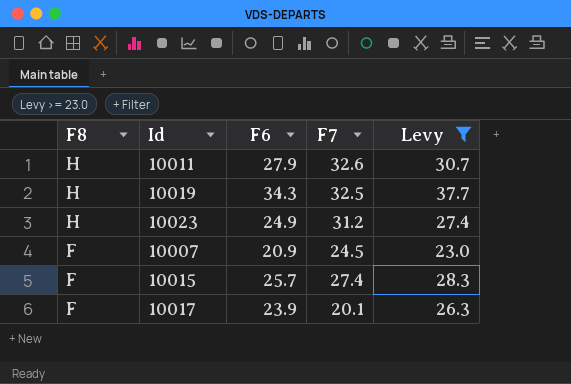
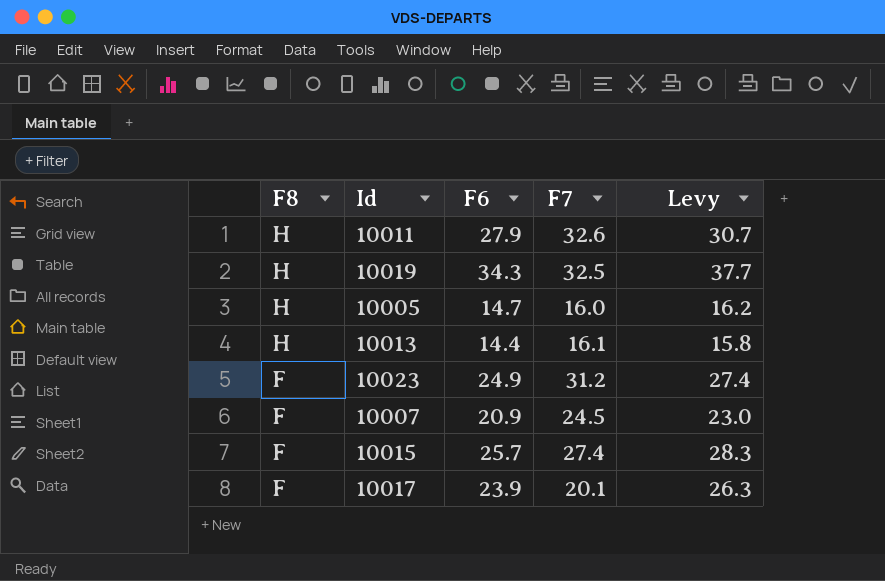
filter: Levy >= 23.0 -> none
10023 | F8: H -> F

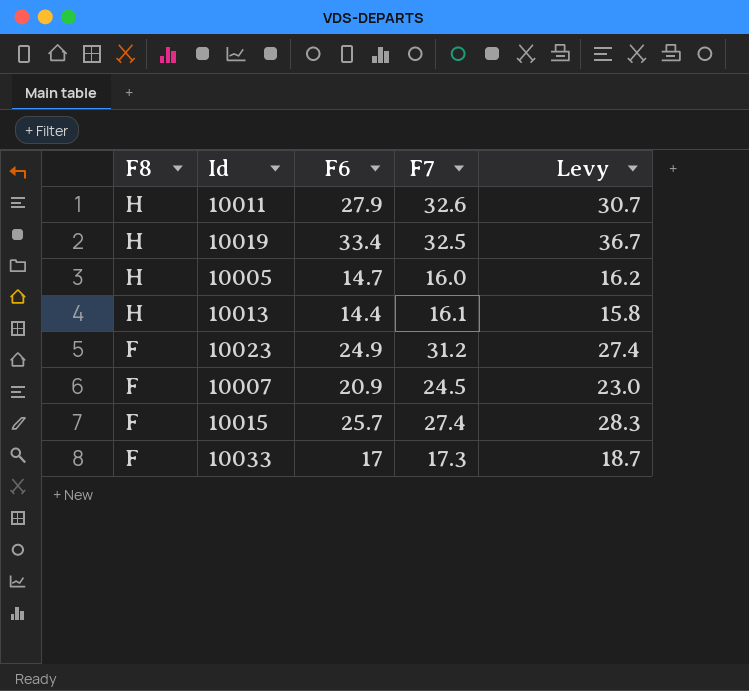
row 10017: F | 23.9 | 20.1 | 26.3 -> none
10019 | F6: 34.3 -> 33.4
10019 | Levy: 37.7 -> 36.7
row 10033: none -> F | 17 | 17.3 | 18.7

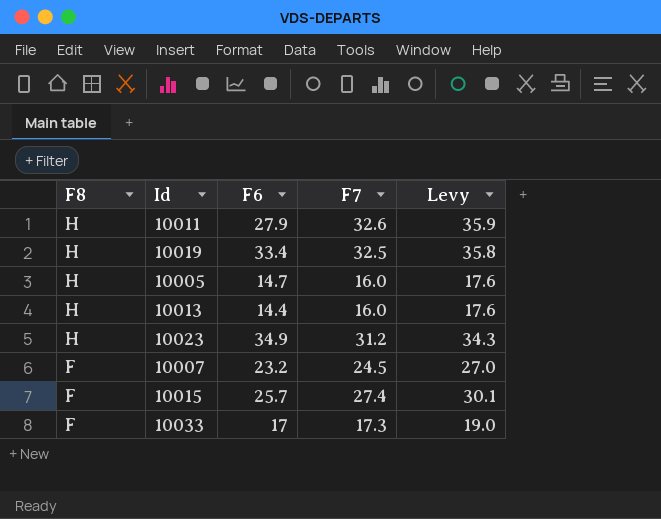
column Levy | formula: [F6] * 1.1 -> [F7] * 1.1
10013 | F7: 16.1 -> 16.0
10023 | F8: F -> H
10023 | F6: 24.9 -> 34.9
10007 | F6: 20.9 -> 23.2

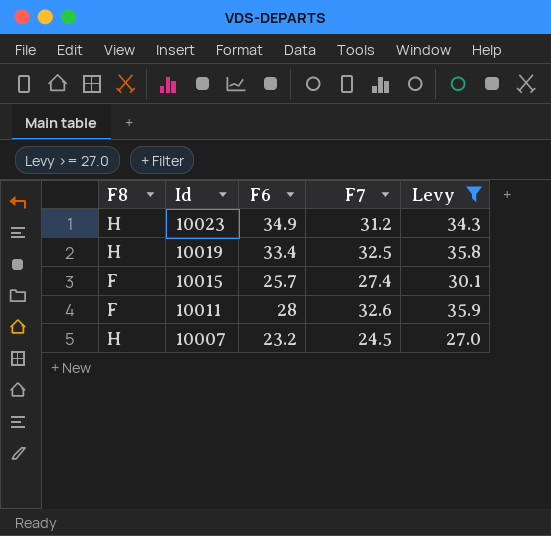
filter: none -> Levy >= 27.0
row order: F8 descending -> Id descending
10011 | F8: H -> F
10011 | F6: 27.9 -> 28
10007 | F8: F -> H

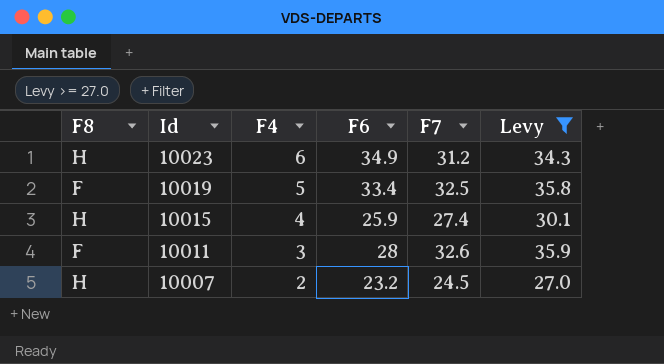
column F4 | position: none -> 3
10019 | F8: H -> F
10015 | F8: F -> H
10015 | F6: 25.7 -> 25.9

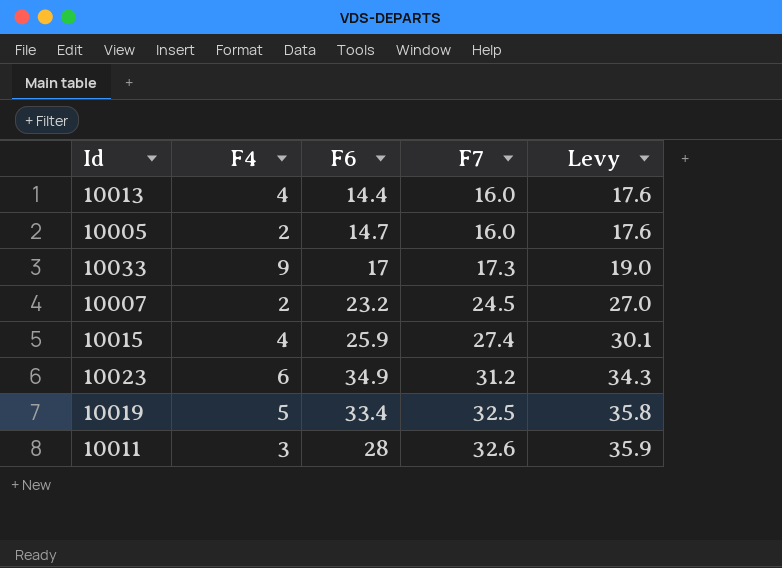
filter: Levy >= 27.0 -> none
row order: Id descending -> F7 ascending
column F8 | position: 1 -> none

